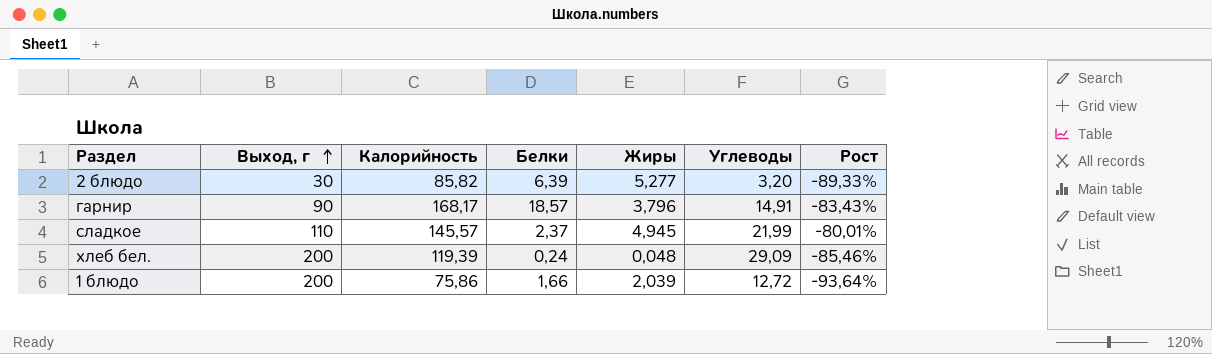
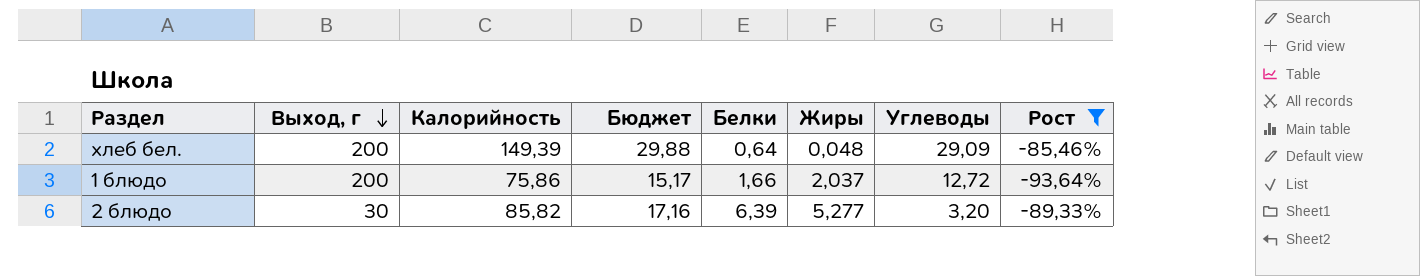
filter: none -> Рост <= -85,46%
row order: Выход, г ascending -> Выход, г descending
column Бюджет | formula: none -> [Калорийность] * 0,2
хлеб бел. | Калорийность: 119,39 -> 149,39
хлеб бел. | Белки: 0,24 -> 0,64
1 блюдо | Жиры: 2,039 -> 2,037

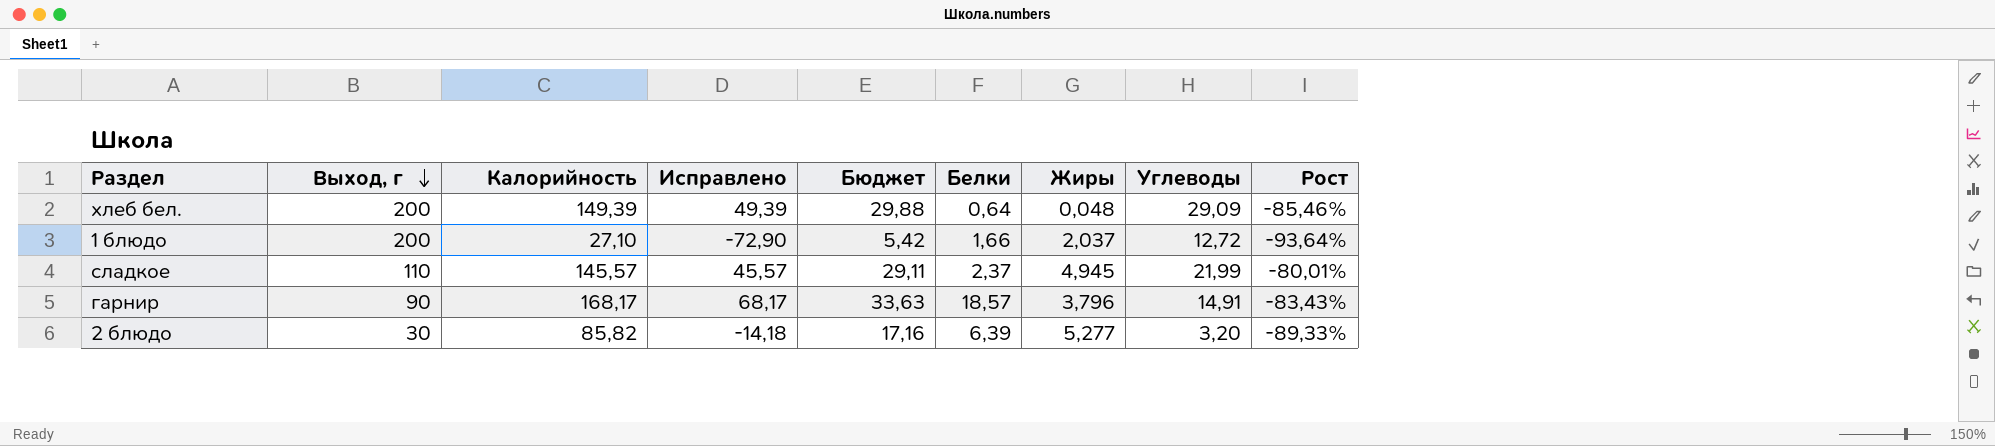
filter: Рост <= -85,46% -> none
column Исправлено | formula: none -> [Калорийность] - 100
1 блюдо | Калорийность: 75,86 -> 27,10
1 блюдо | Бюджет: 15,17 -> 5,42

